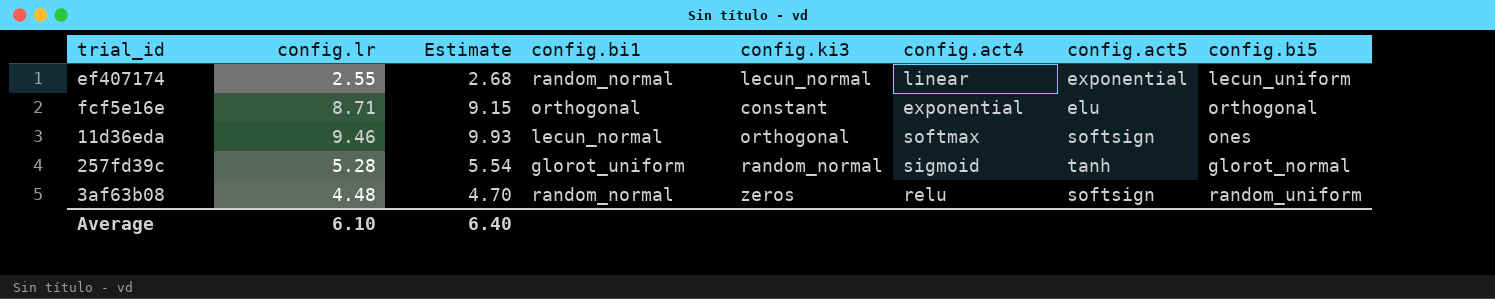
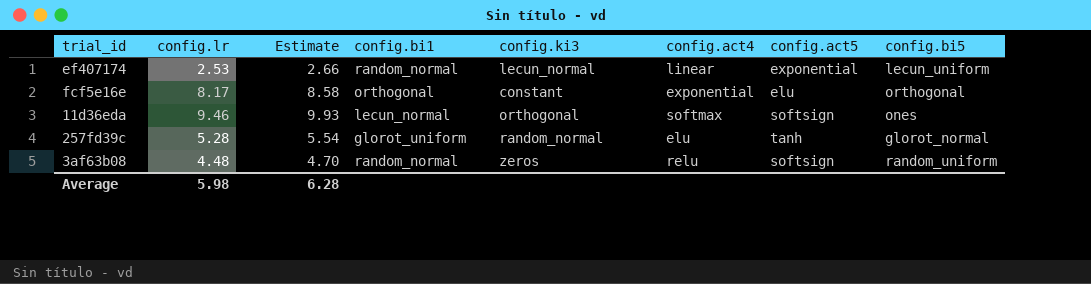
ef407174 | config.lr: 2.55 -> 2.53
ef407174 | Estimate: 2.68 -> 2.66
fcf5e16e | config.lr: 8.71 -> 8.17
fcf5e16e | Estimate: 9.15 -> 8.58
257fd39c | config.act4: sigmoid -> elu
Average | config.lr: 6.10 -> 5.98
Average | Estimate: 6.40 -> 6.28

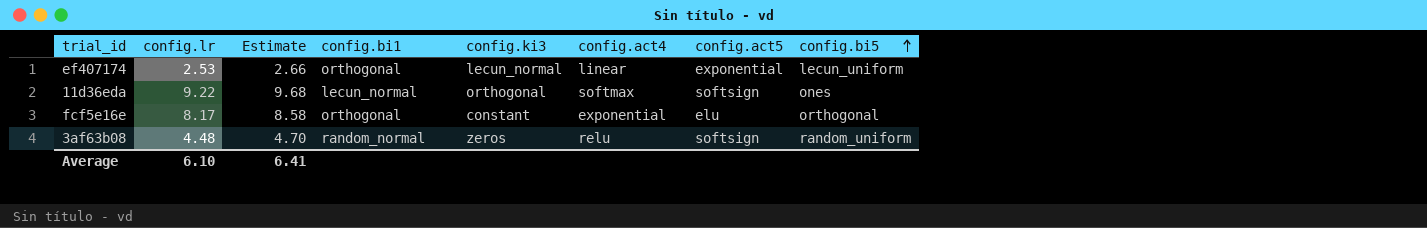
row order: none -> config.bi5 ascending
row 257fd39c: 5.28 | 5.54 | glorot_uniform | random_normal | elu | tanh | glorot_normal -> none
ef407174 | config.bi1: random_normal -> orthogonal
11d36eda | config.lr: 9.46 -> 9.22
11d36eda | Estimate: 9.93 -> 9.68
Average | config.lr: 5.98 -> 6.10
Average | Estimate: 6.28 -> 6.41

